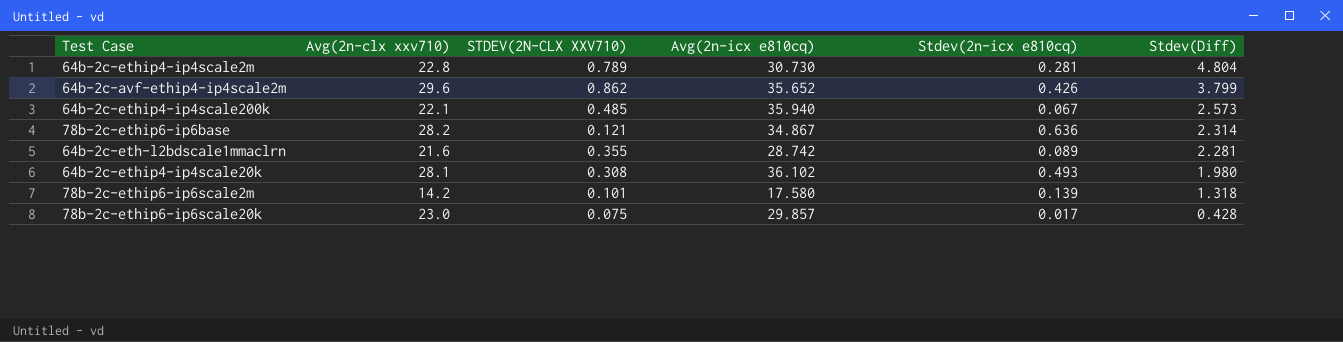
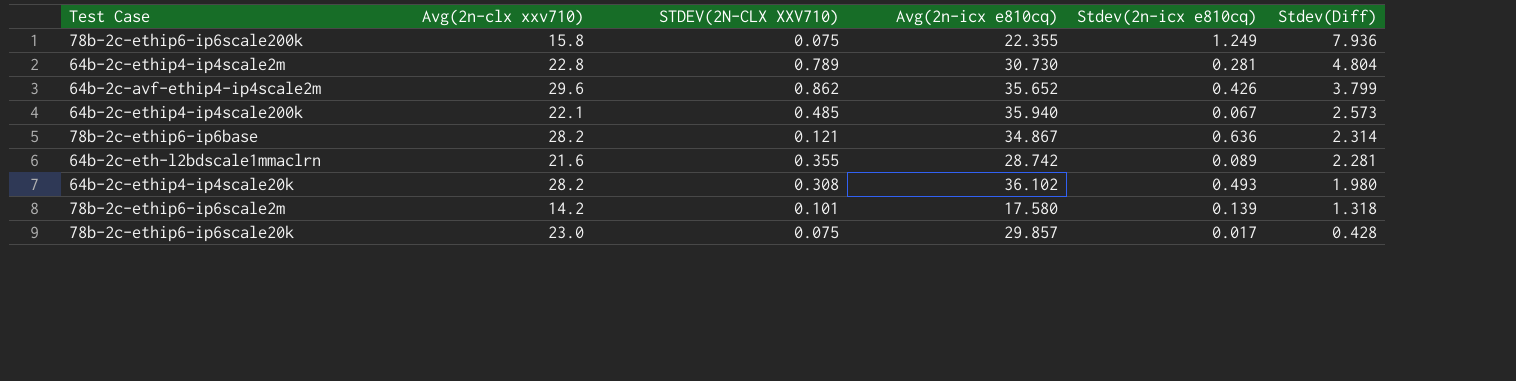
row 78b-2c-ethip6-ip6scale200k: none -> 15.8 | 0.075 | 22.355 | 1.249 | 7.936
64b-2c-ethip4-ip4scale20k | Avg(2n-clx xxv710): 28.1 -> 28.2

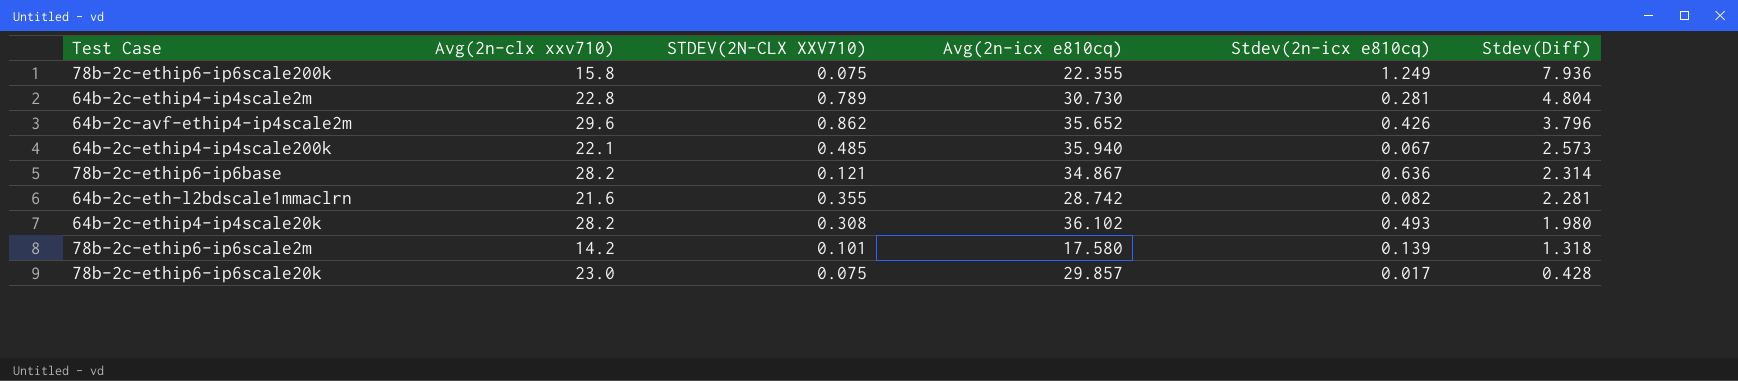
64b-2c-avf-ethip4-ip4scale2m | Stdev(Diff): 3.799 -> 3.796
64b-2c-eth-l2bdscale1mmaclrn | Stdev(2n-icx e810cq): 0.089 -> 0.082

